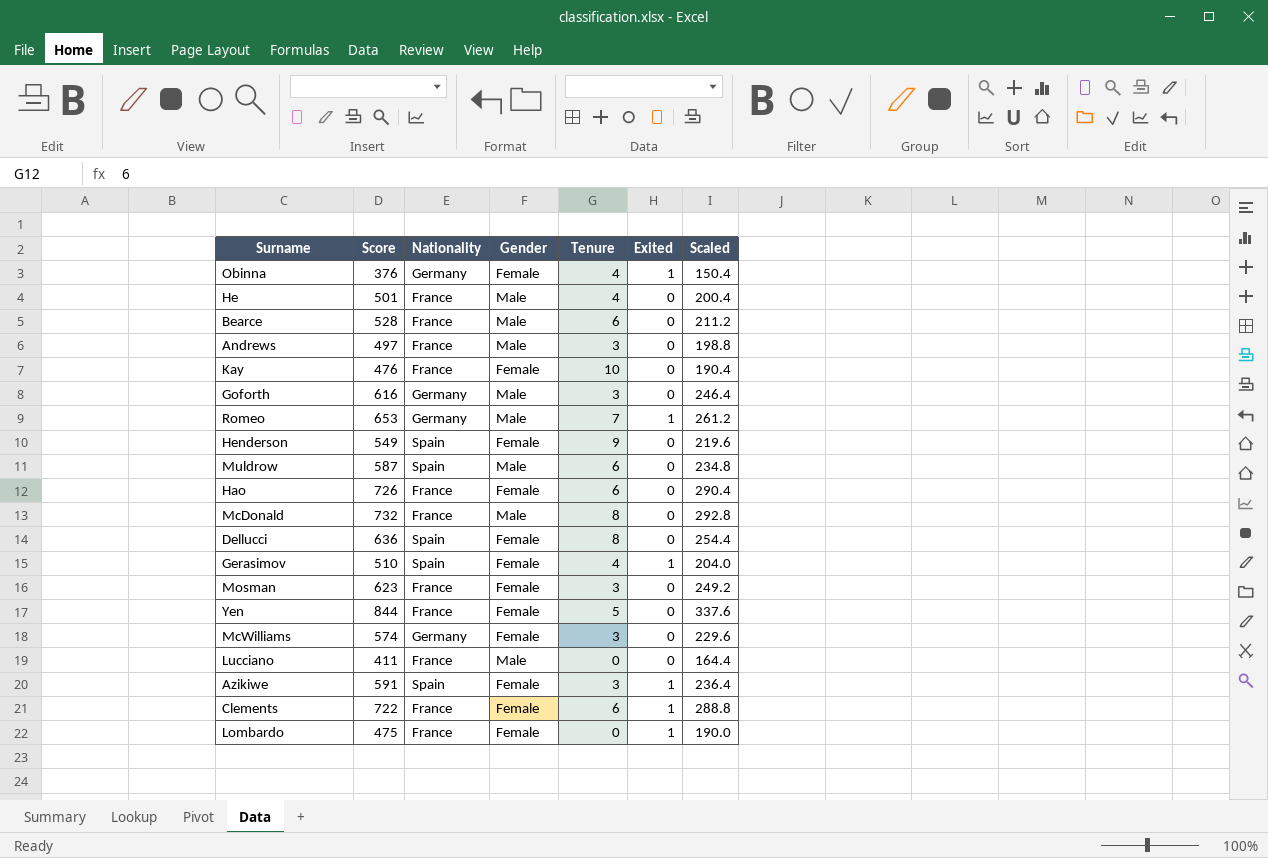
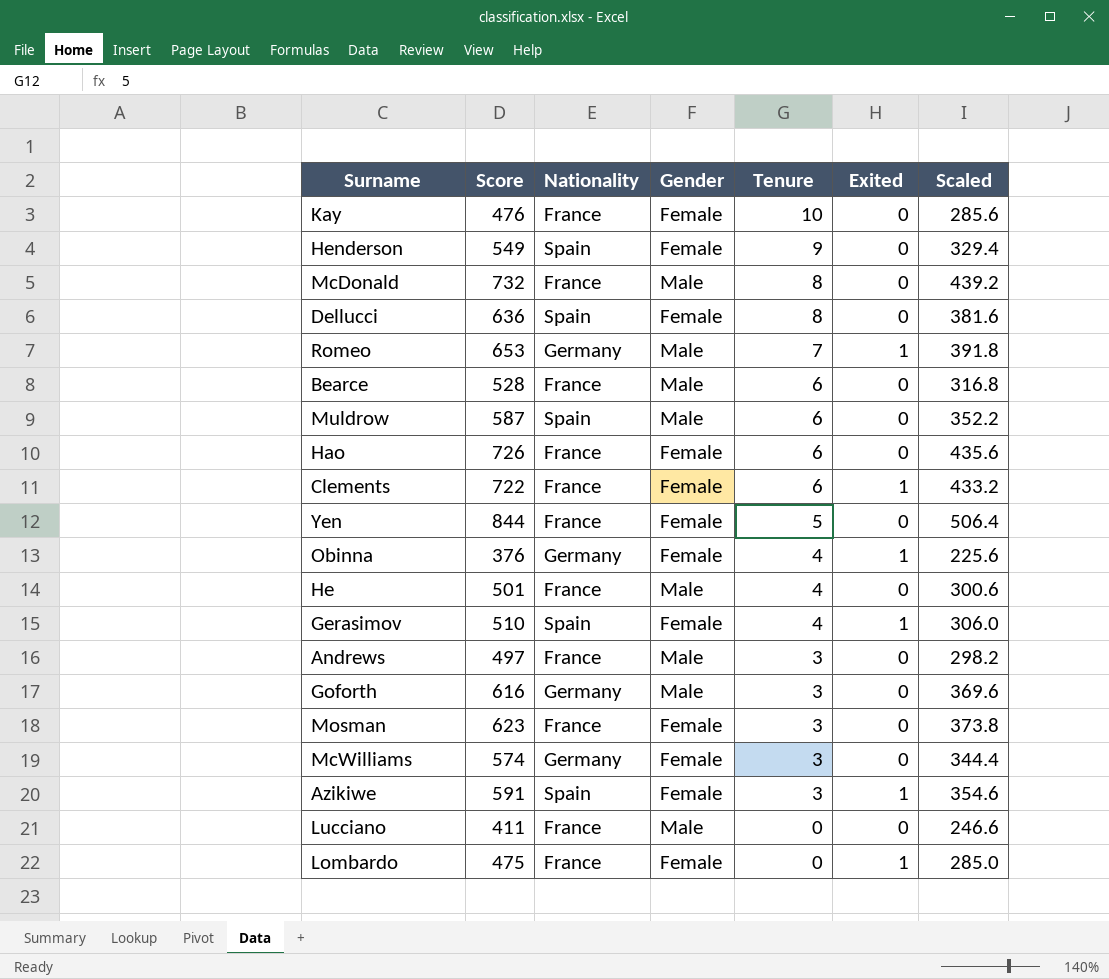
row order: none -> Tenure descending
column Scaled | formula: [Score] * 0.4 -> [Score] * 0.6

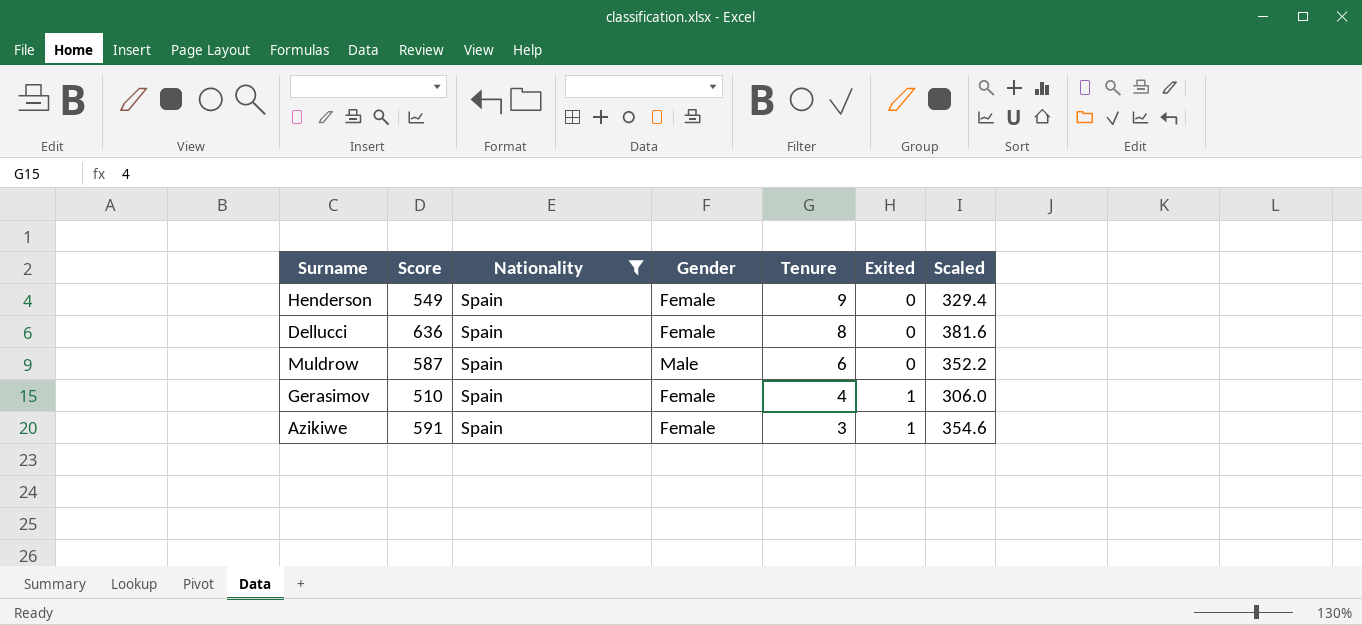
filter: none -> Nationality = Spain

